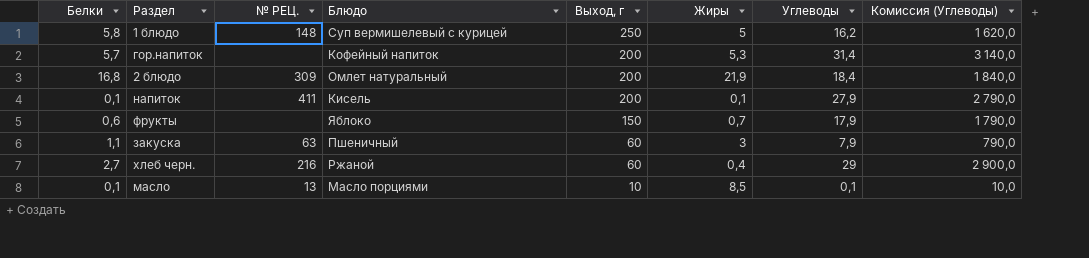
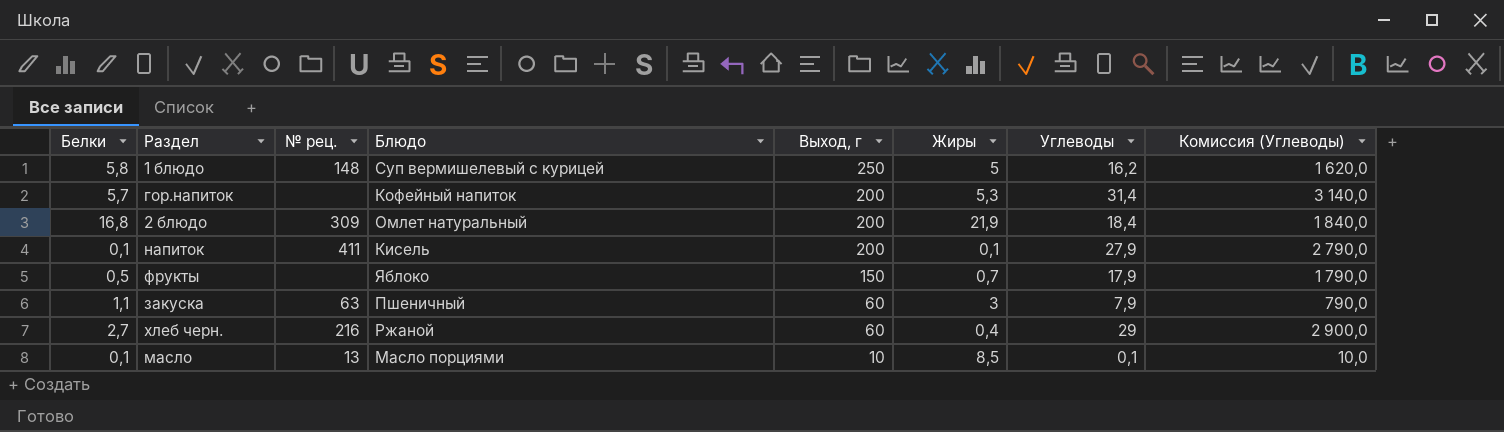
column name: № РЕЦ. -> № рец.
фрукты | Белки: 0,6 -> 0,5

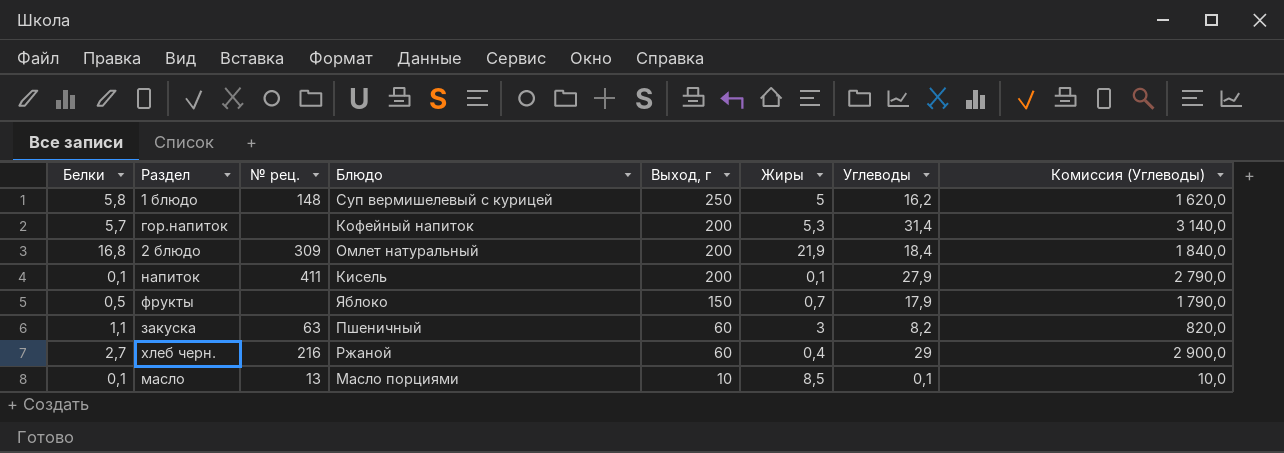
закуска | Углеводы: 7,9 -> 8,2
закуска | Комиссия (Углеводы): 790,0 -> 820,0

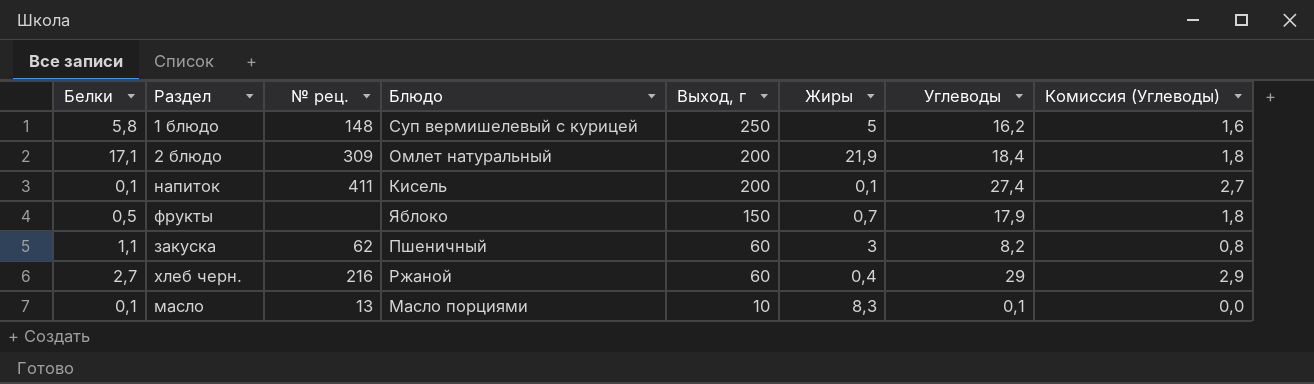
column Комиссия (Углеводы) | formula: [Углеводы] * 100 -> [Углеводы] * 0,1
row гор.напиток: 5,7 | none | Кофейный напиток | 200 | 5,3 | 31,4 | 3 140,0 -> none
2 блюдо | Белки: 16,8 -> 17,1
напиток | Углеводы: 27,9 -> 27,4
закуска | № рец.: 63 -> 62
масло | Жиры: 8,5 -> 8,3

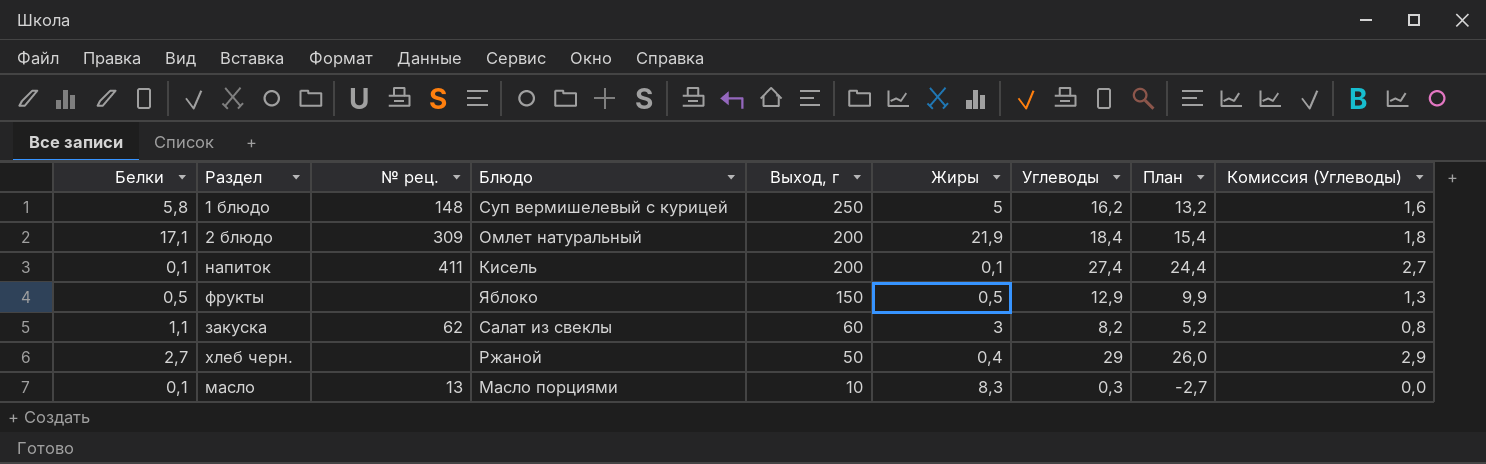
column План | formula: none -> [Углеводы] - 3
фрукты | Жиры: 0,7 -> 0,5
фрукты | Углеводы: 17,9 -> 12,9
фрукты | Комиссия (Углеводы): 1,8 -> 1,3
закуска | Блюдо: Пшеничный -> Салат из свеклы
хлеб черн. | № рец.: 216 -> none
хлеб черн. | Выход, г: 60 -> 50
масло | Углеводы: 0,1 -> 0,3

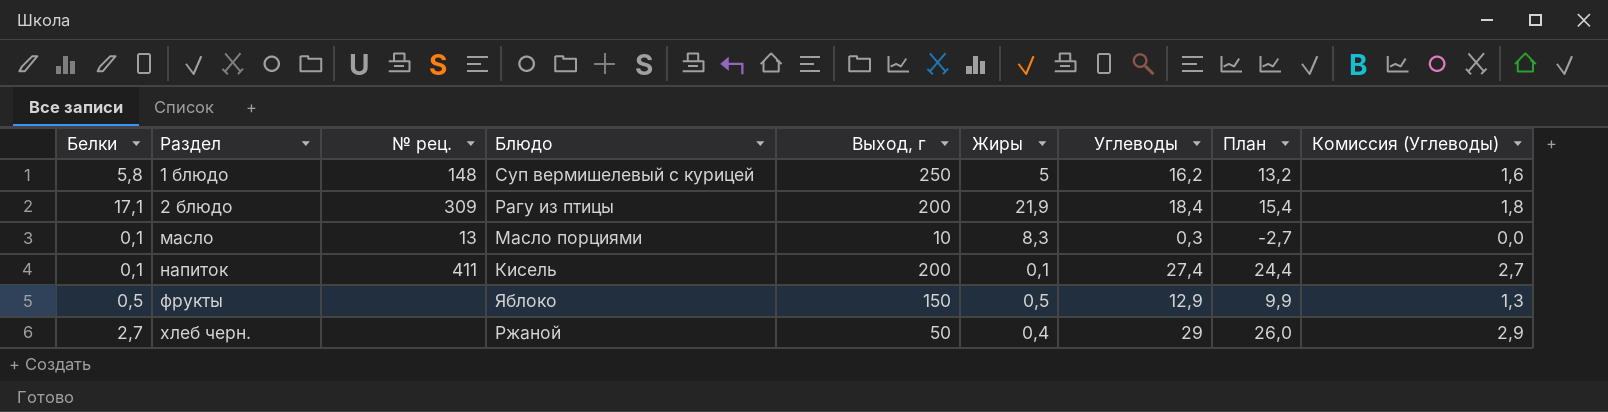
row order: Выход, г descending -> Раздел ascending
row закуска: 1,1 | 62 | Салат из свеклы | 60 | 3 | 8,2 | 5,2 | 0,8 -> none
2 блюдо | Блюдо: Омлет натуральный -> Рагу из птицы

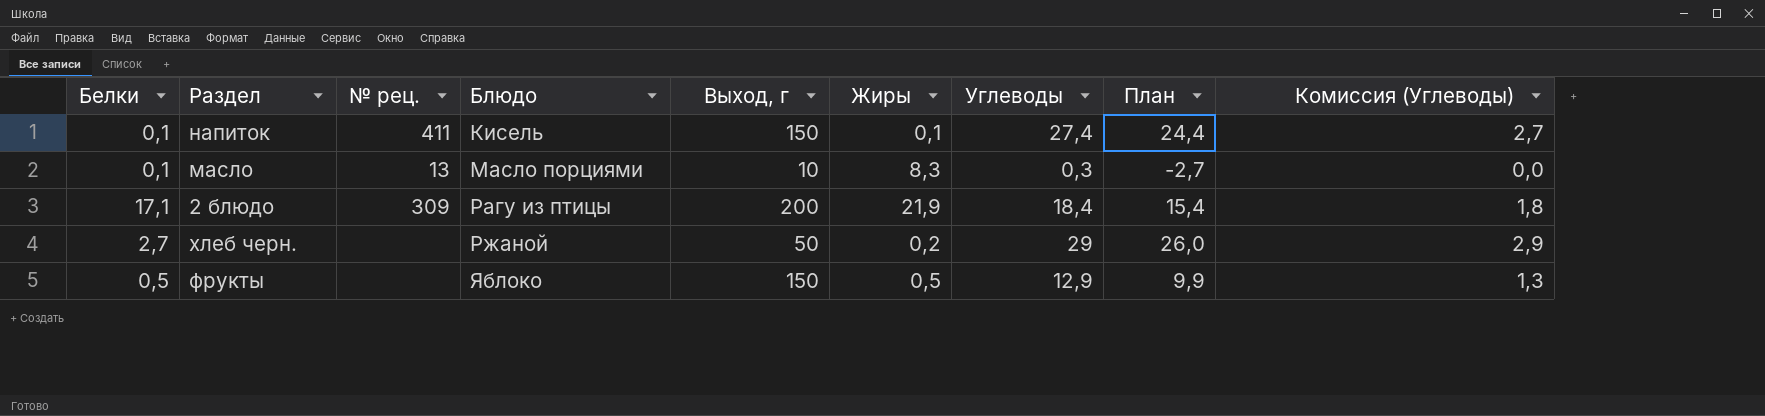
row order: Раздел ascending -> Блюдо ascending
row 1 блюдо: 5,8 | 148 | Суп вермишелевый с курицей | 250 | 5 | 16,2 | 13,2 | 1,6 -> none
напиток | Выход, г: 200 -> 150
хлеб черн. | Жиры: 0,4 -> 0,2

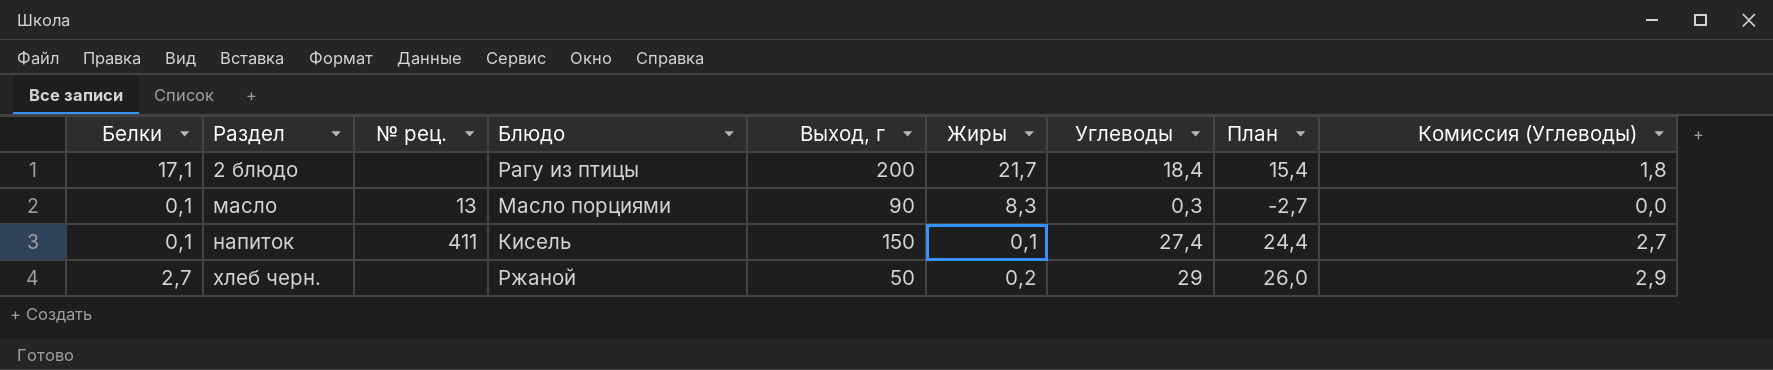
row order: Блюдо ascending -> Раздел ascending
row фрукты: 0,5 | none | Яблоко | 150 | 0,5 | 12,9 | 9,9 | 1,3 -> none
2 блюдо | № рец.: 309 -> none
2 блюдо | Жиры: 21,9 -> 21,7
масло | Выход, г: 10 -> 90

